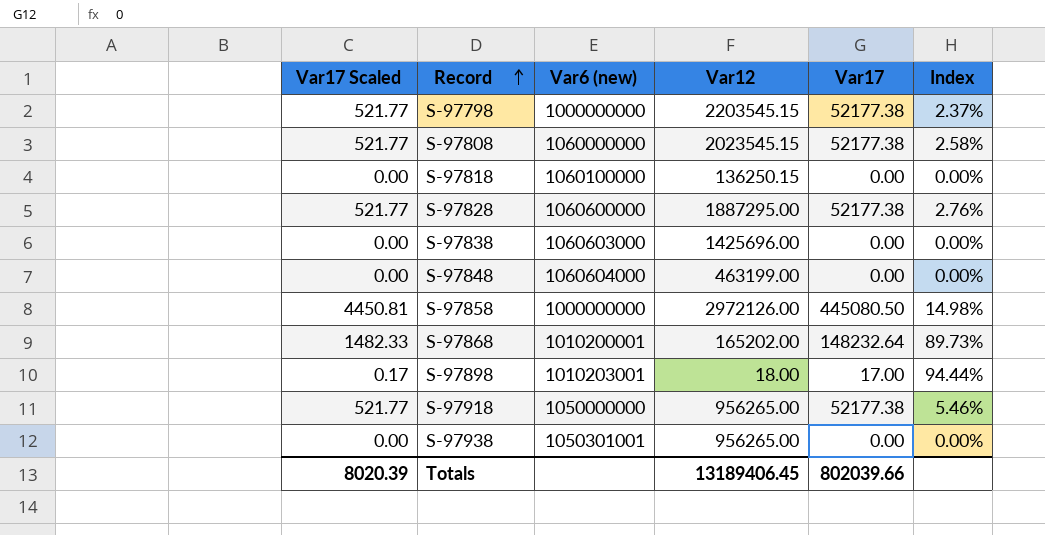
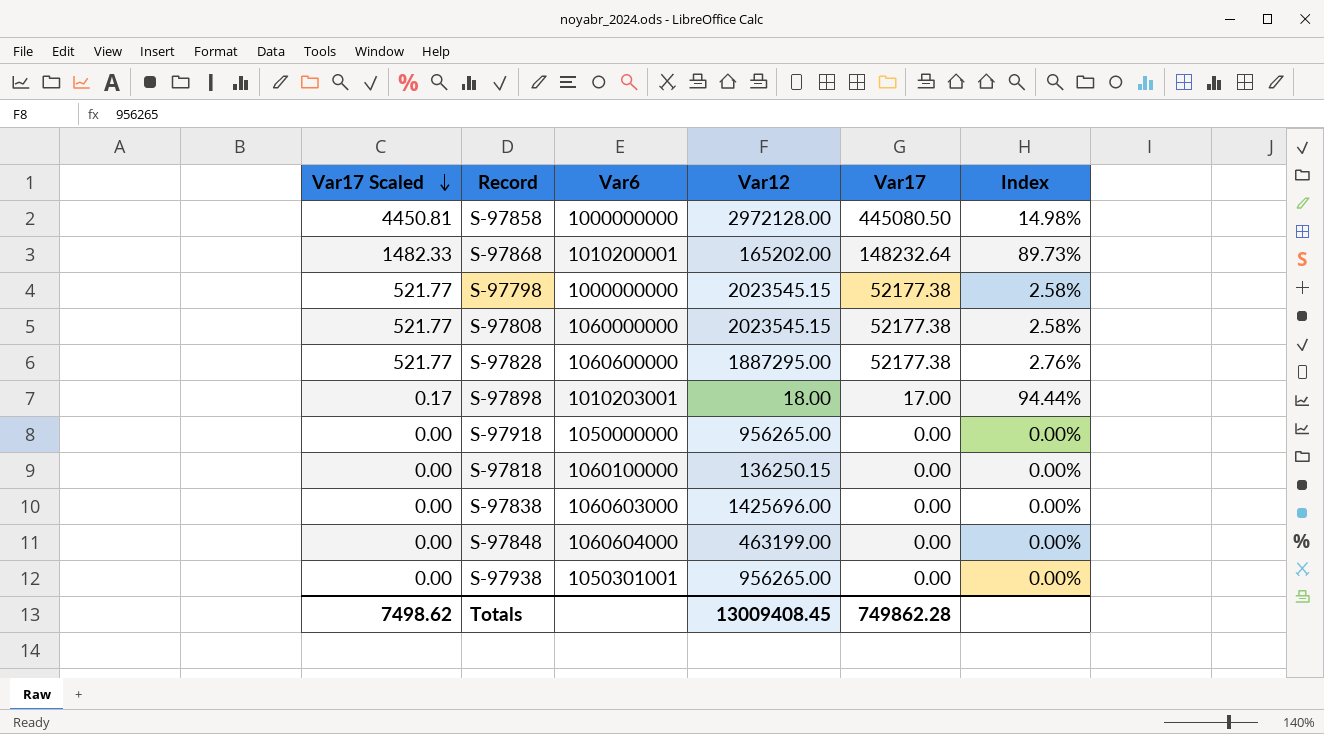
row order: Record ascending -> Var17 Scaled descending
column name: Var6 (new) -> Var6
S-97858 | Var12: 2972126.00 -> 2972128.00
S-97798 | Var12: 2203545.15 -> 2023545.15
S-97798 | Index: 2.37% -> 2.58%
S-97918 | Var17 Scaled: 521.77 -> 0.00
S-97918 | Var17: 52177.38 -> 0.00
S-97918 | Index: 5.46% -> 0.00%
Totals | Var17 Scaled: 8020.39 -> 7498.62
Totals | Var12: 13189406.45 -> 13009408.45
Totals | Var17: 802039.66 -> 749862.28

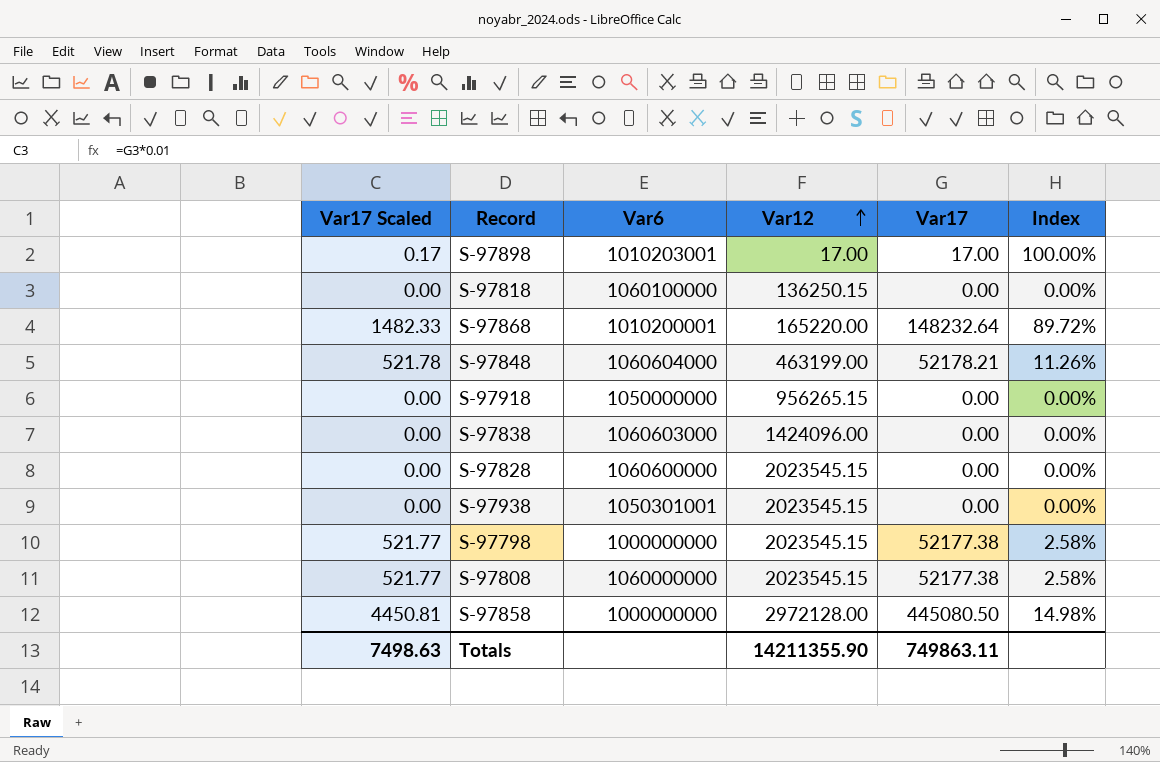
row order: Var17 Scaled descending -> Var12 ascending
S-97898 | Var12: 18.00 -> 17.00
S-97898 | Index: 94.44% -> 100.00%
S-97868 | Var12: 165202.00 -> 165220.00
S-97868 | Index: 89.73% -> 89.72%
S-97848 | Var17 Scaled: 0.00 -> 521.78
S-97848 | Var17: 0.00 -> 52178.21
S-97848 | Index: 0.00% -> 11.26%
S-97918 | Var12: 956265.00 -> 956265.15
S-97838 | Var12: 1425696.00 -> 1424096.00
S-97828 | Var17 Scaled: 521.77 -> 0.00
S-97828 | Var12: 1887295.00 -> 2023545.15
S-97828 | Var17: 52177.38 -> 0.00
S-97828 | Index: 2.76% -> 0.00%
S-97938 | Var12: 956265.00 -> 2023545.15
Totals | Var17 Scaled: 7498.62 -> 7498.63
Totals | Var12: 13009408.45 -> 14211355.90
Totals | Var17: 749862.28 -> 749863.11

